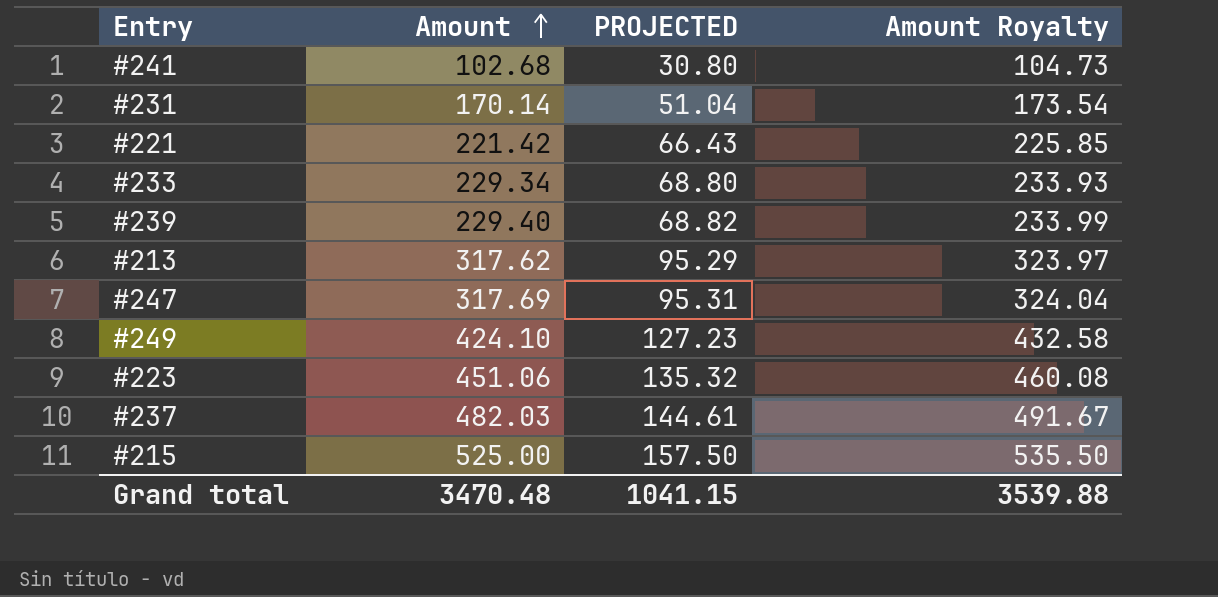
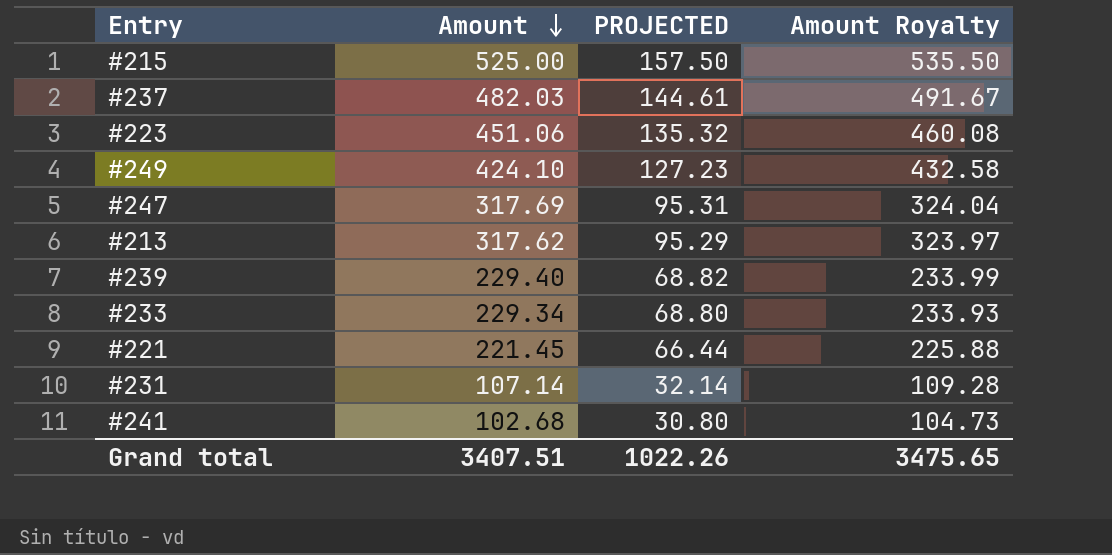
row order: Amount ascending -> Amount descending
#221 | Amount: 221.42 -> 221.45
#221 | PROJECTED: 66.43 -> 66.44
#221 | Amount Royalty: 225.85 -> 225.88
#231 | Amount: 170.14 -> 107.14
#231 | PROJECTED: 51.04 -> 32.14
#231 | Amount Royalty: 173.54 -> 109.28
Grand total | Amount: 3470.48 -> 3407.51
Grand total | PROJECTED: 1041.15 -> 1022.26
Grand total | Amount Royalty: 3539.88 -> 3475.65

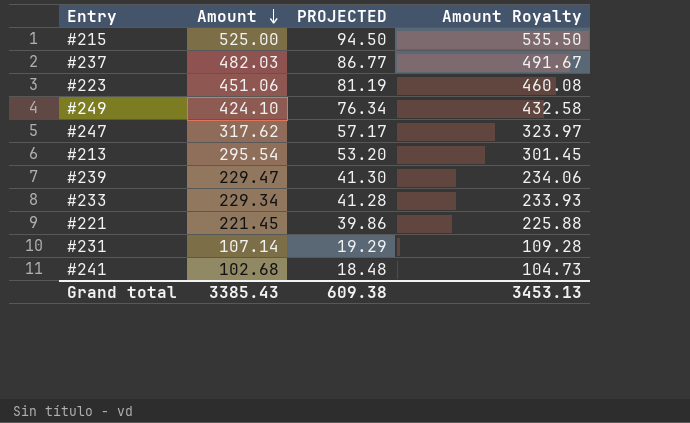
column PROJECTED | formula: [Amount] * 0.3 -> [Amount] * 0.18
#247 | Amount: 317.69 -> 317.62
#247 | Amount Royalty: 324.04 -> 323.97
#213 | Amount: 317.62 -> 295.54
#213 | Amount Royalty: 323.97 -> 301.45
#239 | Amount: 229.40 -> 229.47
#239 | Amount Royalty: 233.99 -> 234.06
Grand total | Amount: 3407.51 -> 3385.43
Grand total | PROJECTED: 1022.26 -> 609.38
Grand total | Amount Royalty: 3475.65 -> 3453.13

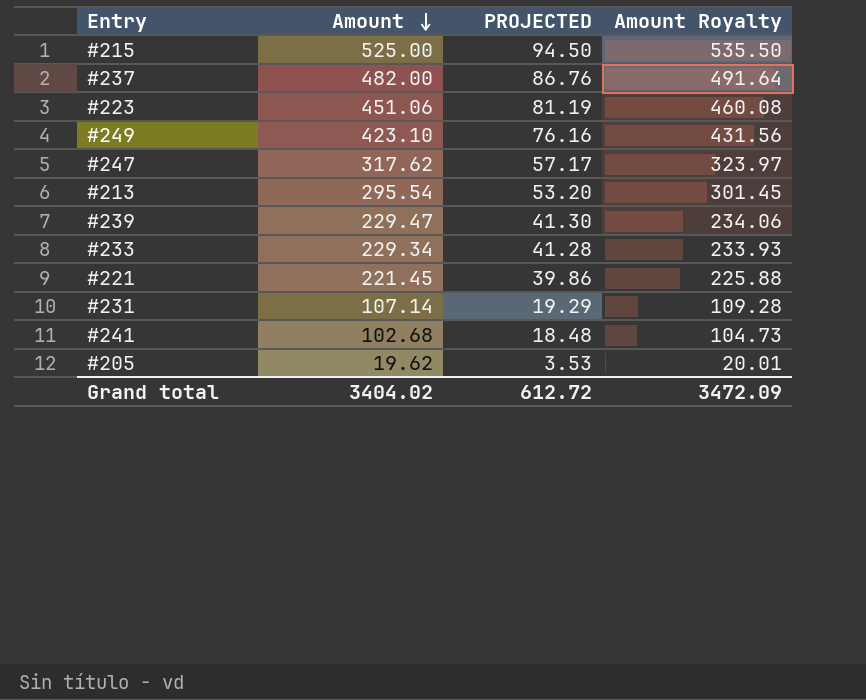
#237 | Amount: 482.03 -> 482.00
#237 | PROJECTED: 86.77 -> 86.76
#237 | Amount Royalty: 491.67 -> 491.64
#249 | Amount: 424.10 -> 423.10
#249 | PROJECTED: 76.34 -> 76.16
#249 | Amount Royalty: 432.58 -> 431.56
row #205: none -> 19.62 | 3.53 | 20.01
Grand total | Amount: 3385.43 -> 3404.02
Grand total | PROJECTED: 609.38 -> 612.72
Grand total | Amount Royalty: 3453.13 -> 3472.09

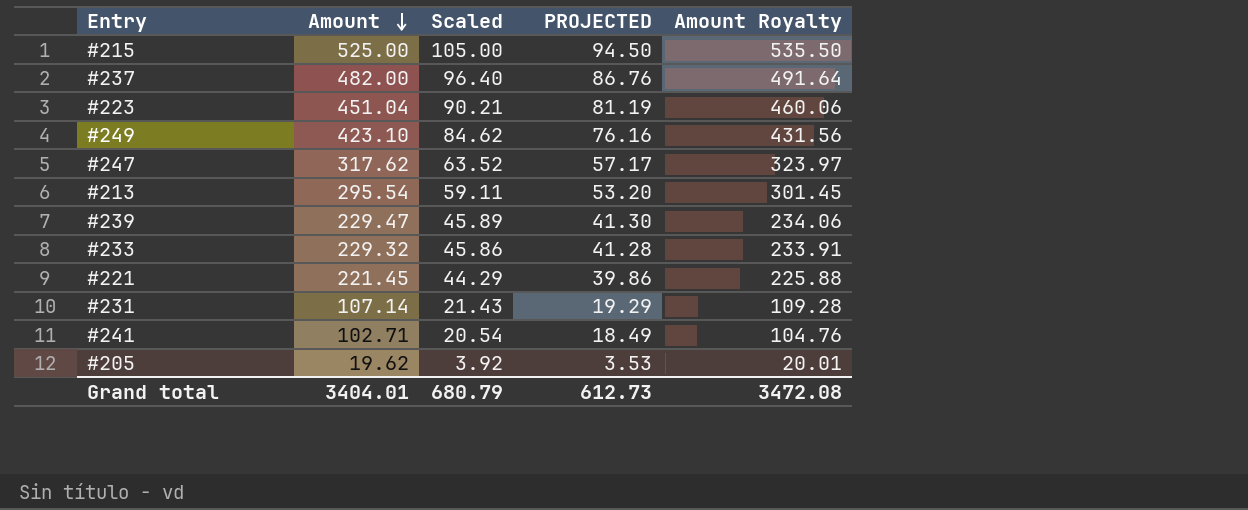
column Scaled | formula: none -> [Amount] * 0.2
#223 | Amount: 451.06 -> 451.04
#223 | Amount Royalty: 460.08 -> 460.06
#233 | Amount: 229.34 -> 229.32
#233 | Amount Royalty: 233.93 -> 233.91
#241 | Amount: 102.68 -> 102.71
#241 | PROJECTED: 18.48 -> 18.49
#241 | Amount Royalty: 104.73 -> 104.76
Grand total | Amount: 3404.02 -> 3404.01
Grand total | PROJECTED: 612.72 -> 612.73
Grand total | Amount Royalty: 3472.09 -> 3472.08

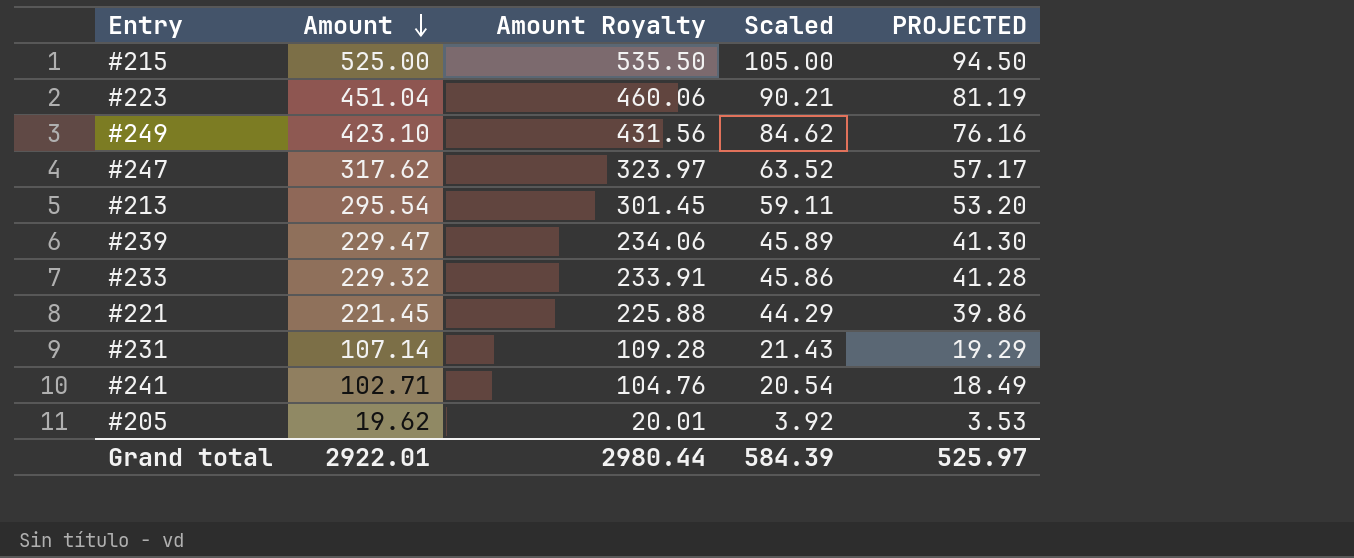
column Amount Royalty | position: 5 -> 3
row #237: 482.00 | 96.40 | 86.76 | 491.64 -> none
Grand total | Amount: 3404.01 -> 2922.01
Grand total | Amount Royalty: 3472.08 -> 2980.44
Grand total | Scaled: 680.79 -> 584.39
Grand total | PROJECTED: 612.73 -> 525.97

